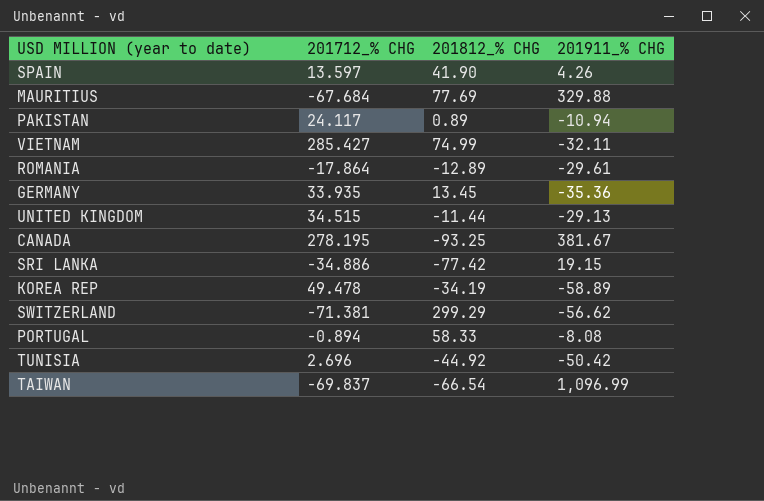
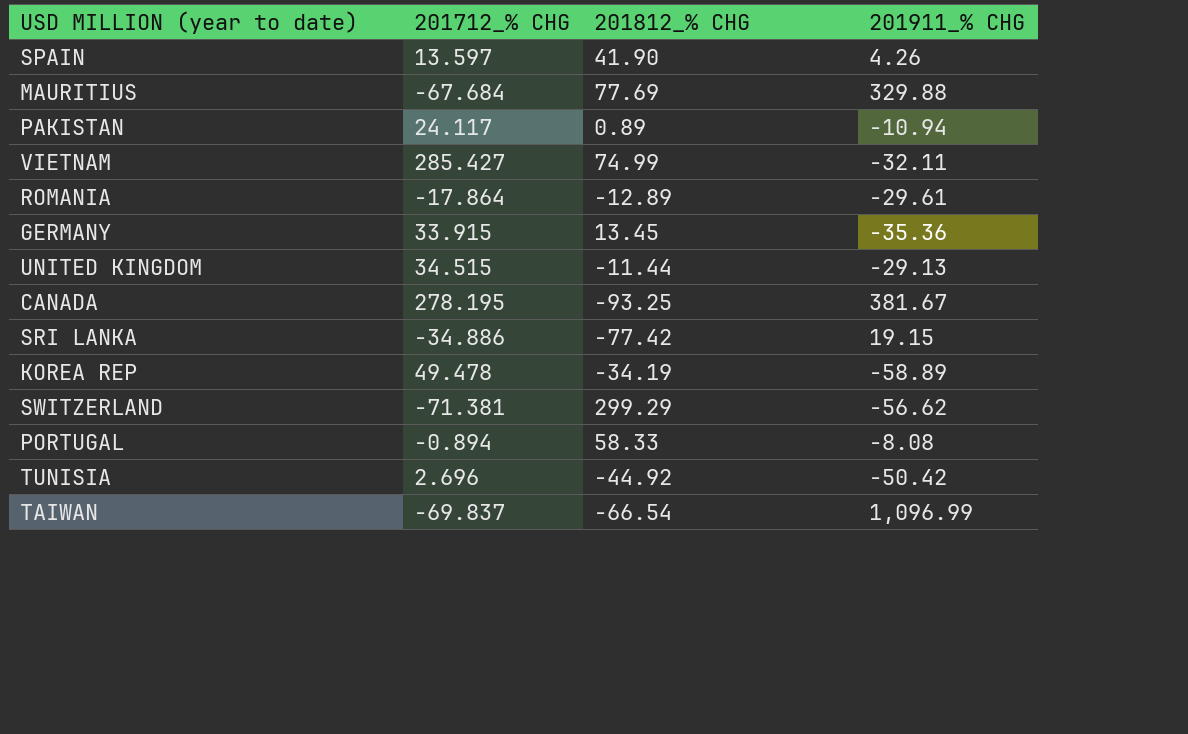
GERMANY | 201712_% CHG: 33.935 -> 33.915

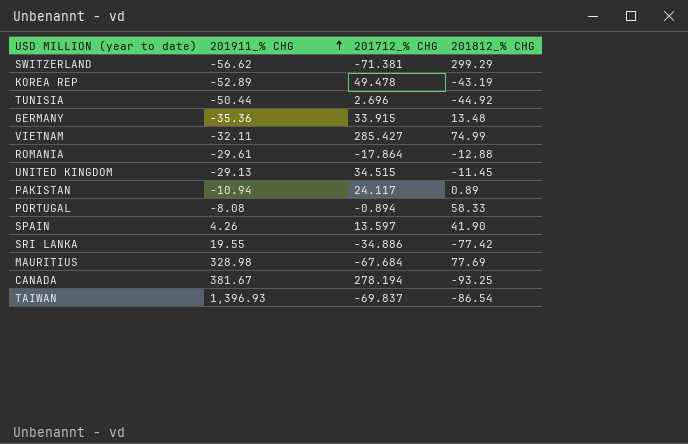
row order: none -> 201911_% CHG ascending
column 201911_% CHG | position: 4 -> 2
KOREA REP | 201911_% CHG: -58.89 -> -52.89
KOREA REP | 201812_% CHG: -34.19 -> -43.19
TUNISIA | 201911_% CHG: -50.42 -> -50.44
GERMANY | 201812_% CHG: 13.45 -> 13.48
ROMANIA | 201812_% CHG: -12.89 -> -12.88
UNITED KINGDOM | 201812_% CHG: -11.44 -> -11.45
SRI LANKA | 201911_% CHG: 19.15 -> 19.55
MAURITIUS | 201911_% CHG: 329.88 -> 328.98
CANADA | 201712_% CHG: 278.195 -> 278.194
TAIWAN | 201911_% CHG: 1,096.99 -> 1,396.93
TAIWAN | 201812_% CHG: -66.54 -> -86.54

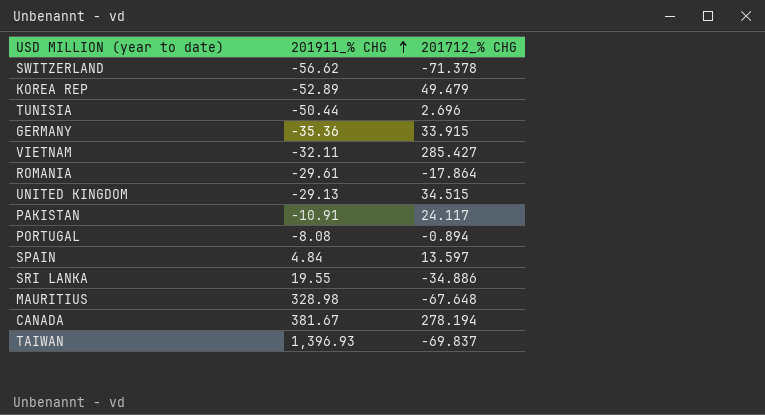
column 201812_% CHG | position: 4 -> none
SWITZERLAND | 201712_% CHG: -71.381 -> -71.378
KOREA REP | 201712_% CHG: 49.478 -> 49.479
PAKISTAN | 201911_% CHG: -10.94 -> -10.91
SPAIN | 201911_% CHG: 4.26 -> 4.84
MAURITIUS | 201712_% CHG: -67.684 -> -67.648

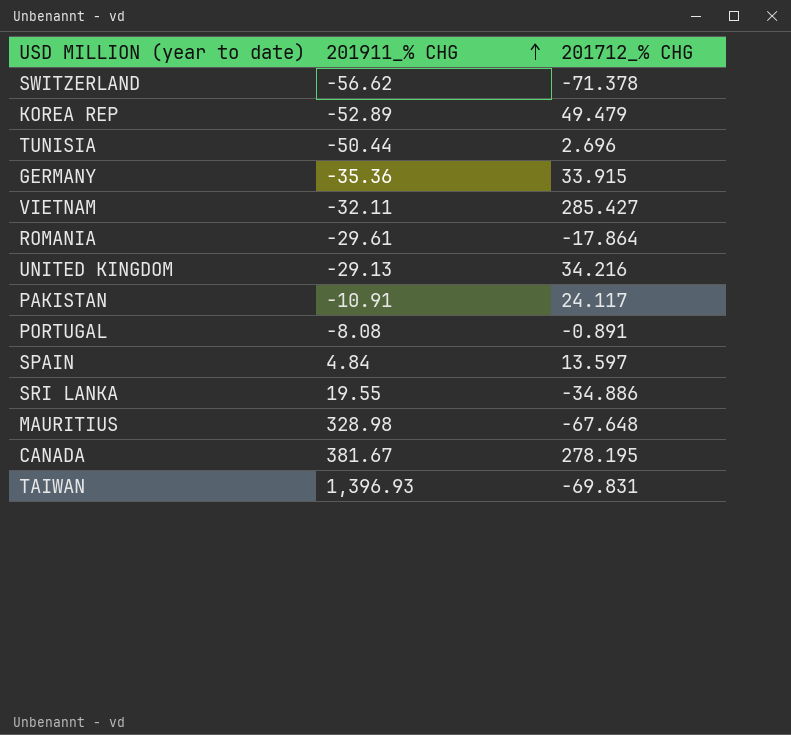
UNITED KINGDOM | 201712_% CHG: 34.515 -> 34.216
PORTUGAL | 201712_% CHG: -0.894 -> -0.891
CANADA | 201712_% CHG: 278.194 -> 278.195
TAIWAN | 201712_% CHG: -69.837 -> -69.831

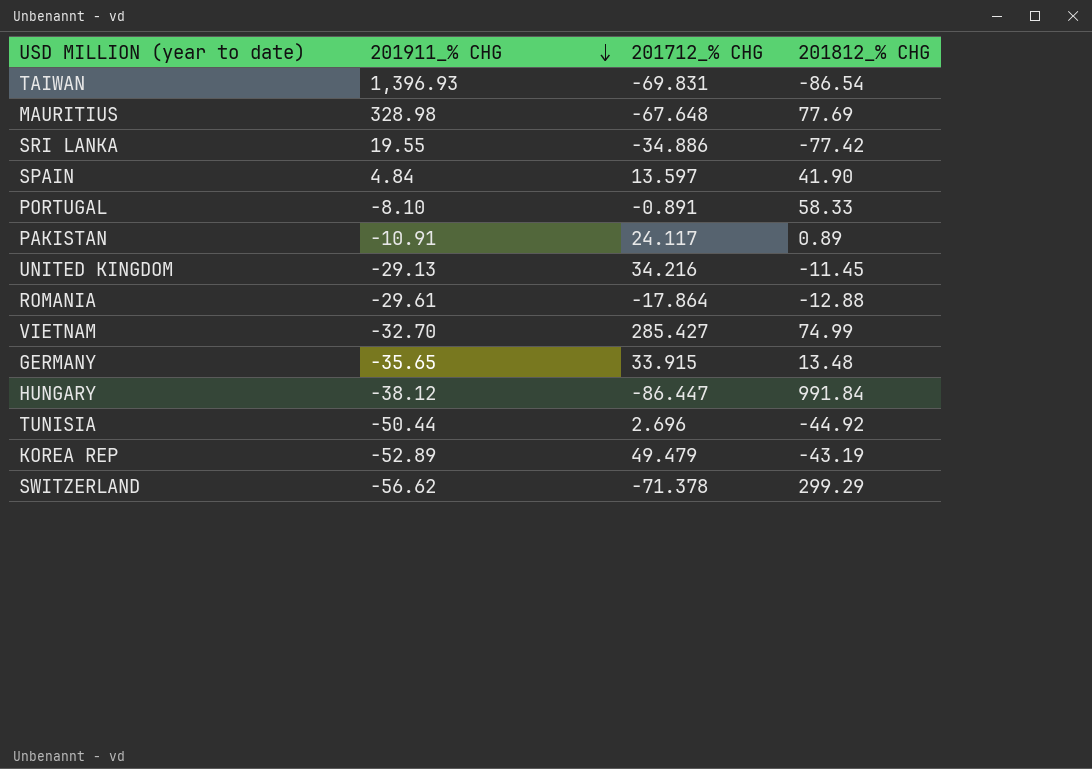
row order: 201911_% CHG ascending -> 201911_% CHG descending
column 201812_% CHG | position: none -> 4
row CANADA: 381.67 | 278.195 -> none
PORTUGAL | 201911_% CHG: -8.08 -> -8.10
VIETNAM | 201911_% CHG: -32.11 -> -32.70
GERMANY | 201911_% CHG: -35.36 -> -35.65
row HUNGARY: none -> -38.12 | -86.447 | 991.84

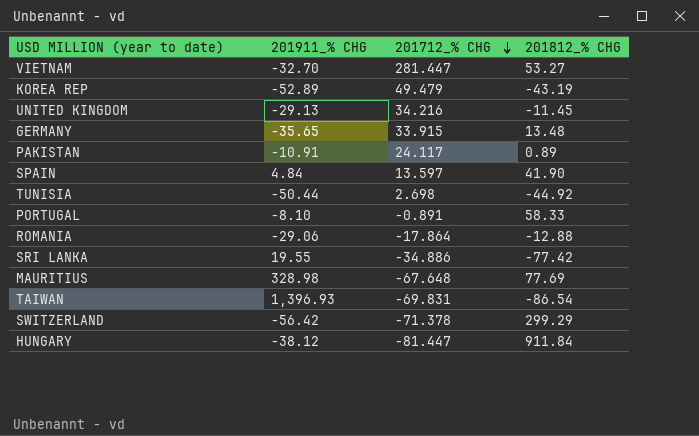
row order: 201911_% CHG descending -> 201712_% CHG descending
VIETNAM | 201712_% CHG: 285.427 -> 281.447
VIETNAM | 201812_% CHG: 74.99 -> 53.27
TUNISIA | 201712_% CHG: 2.696 -> 2.698
ROMANIA | 201911_% CHG: -29.61 -> -29.06
SWITZERLAND | 201911_% CHG: -56.62 -> -56.42
HUNGARY | 201712_% CHG: -86.447 -> -81.447
HUNGARY | 201812_% CHG: 991.84 -> 911.84

